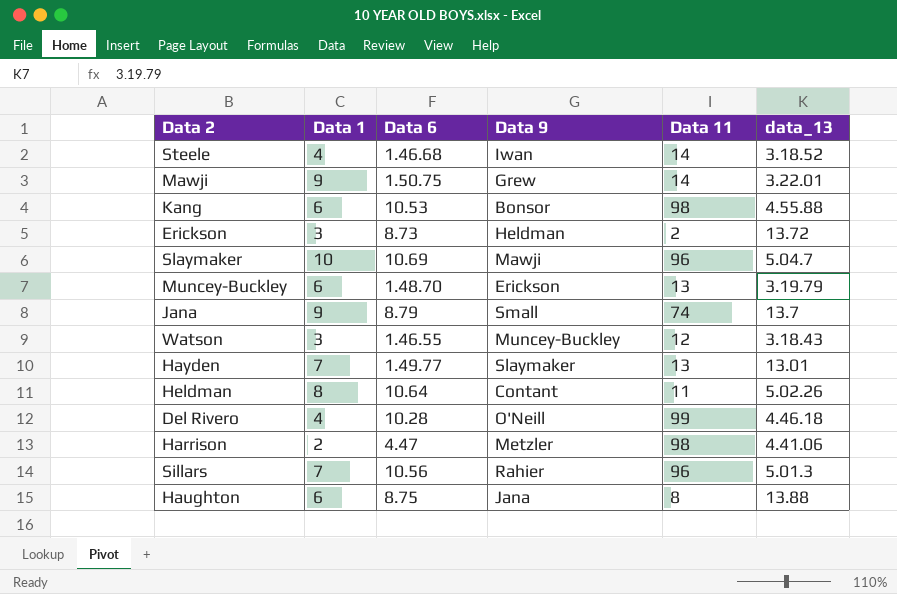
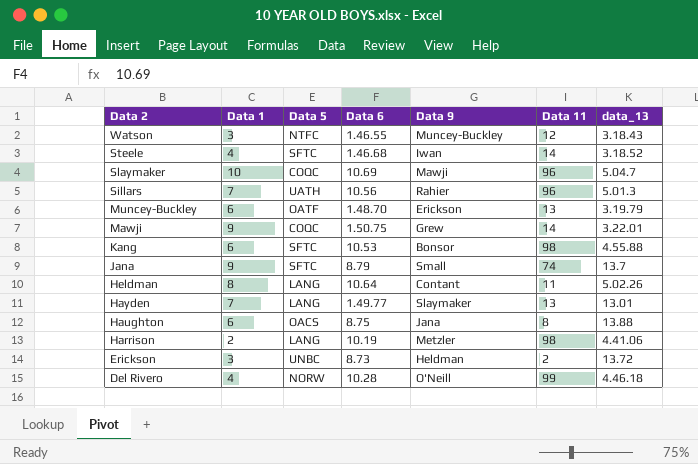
row order: none -> Data 2 descending
column Data 5 | position: none -> 3
Harrison | Data 6: 4.47 -> 10.19

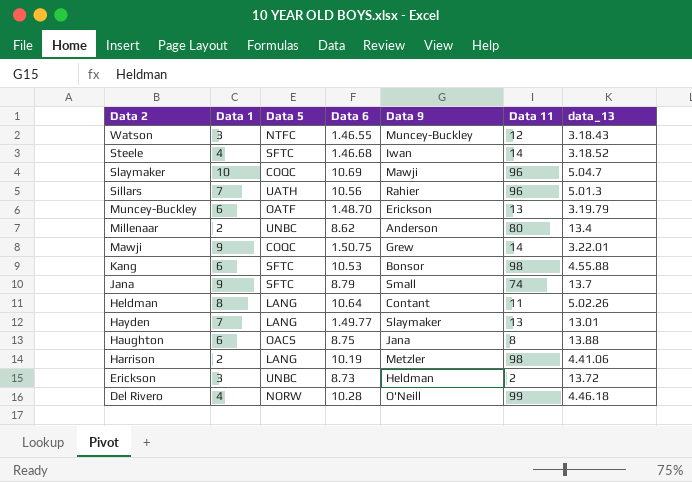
row Millenaar: none -> 2 | UNBC | 8.62 | Anderson | 80 | 13.4

